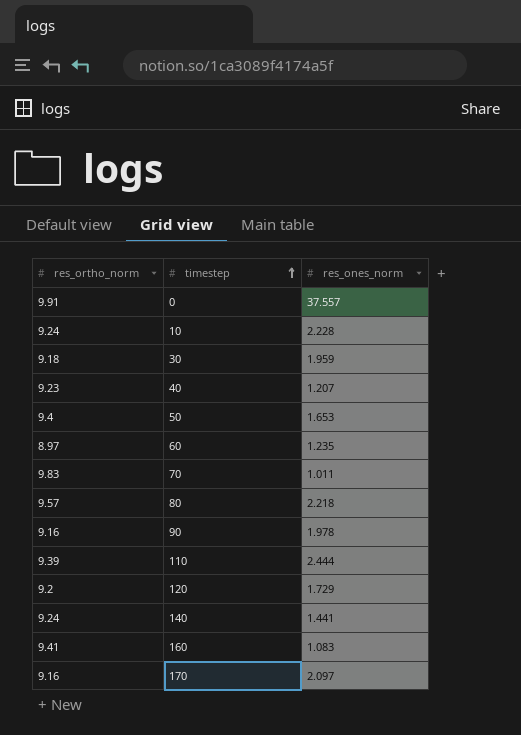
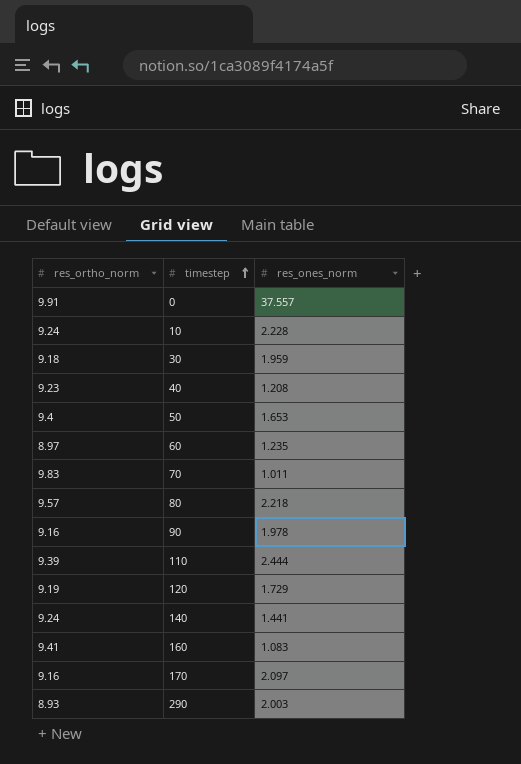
40 | res_ones_norm: 1.207 -> 1.208
120 | res_ortho_norm: 9.2 -> 9.19
row 290: none -> 8.93 | 2.003

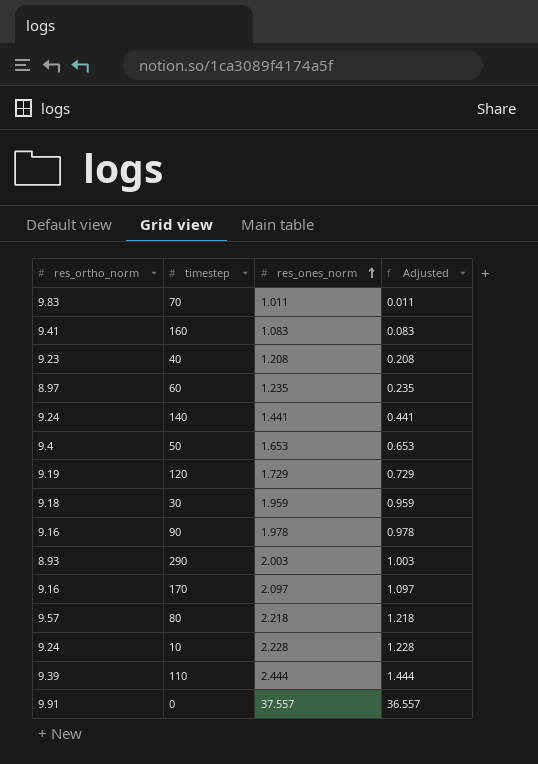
row order: timestep ascending -> res_ones_norm ascending
column Adjusted | formula: none -> [res_ones_norm] - 1

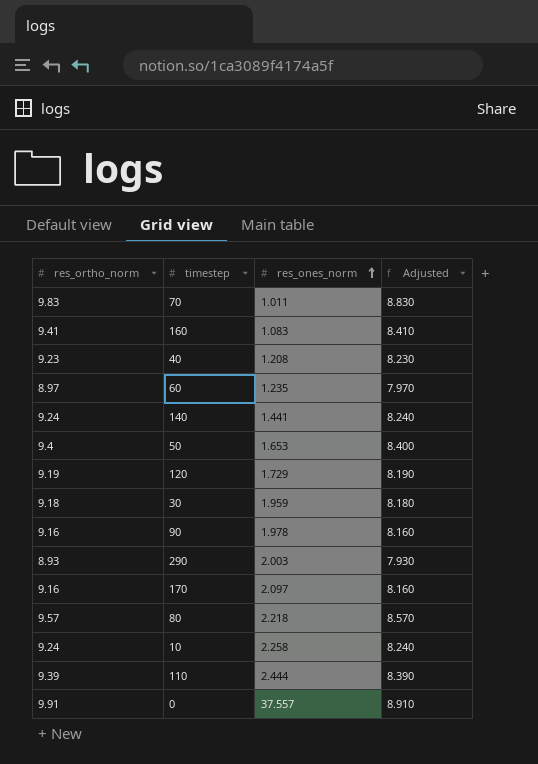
column Adjusted | formula: [res_ones_norm] - 1 -> [res_ortho_norm] - 1
10 | res_ones_norm: 2.228 -> 2.258

